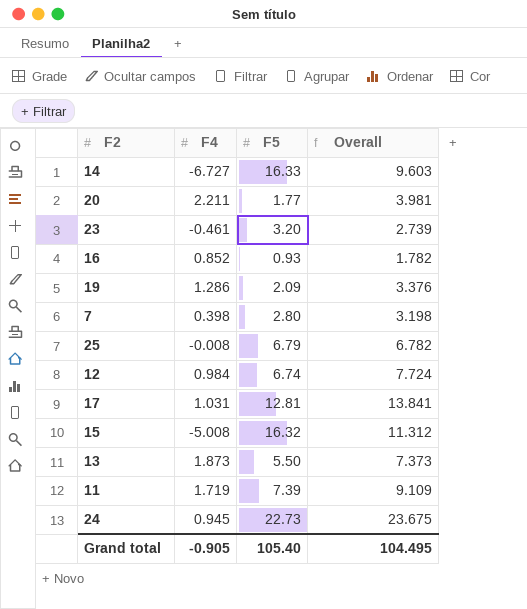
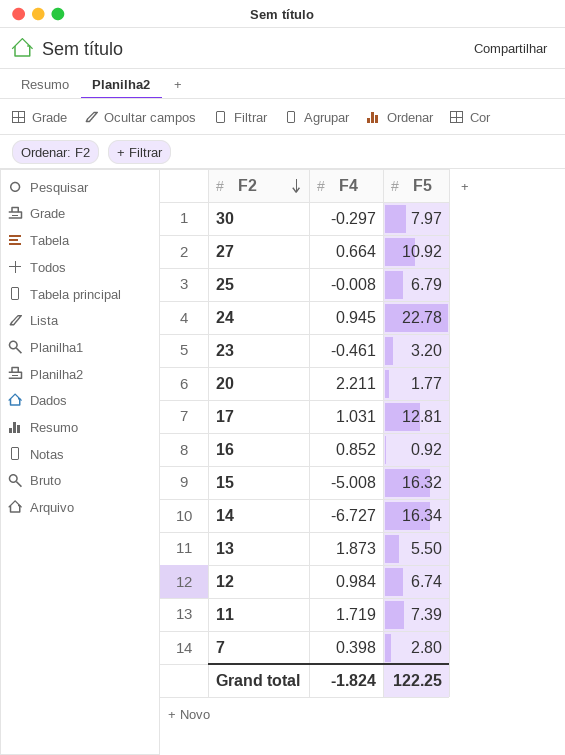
row order: none -> F2 descending
column Overall | formula: [F4] + [F5] -> none
row 19: 1.286 | 2.09 | 3.376 -> none
row 30: none -> -0.297 | 7.97
row 27: none -> 0.664 | 10.92
24 | F5: 22.73 -> 22.78
16 | F5: 0.93 -> 0.92
14 | F5: 16.33 -> 16.34
Grand total | F4: -0.905 -> -1.824
Grand total | F5: 105.40 -> 122.25

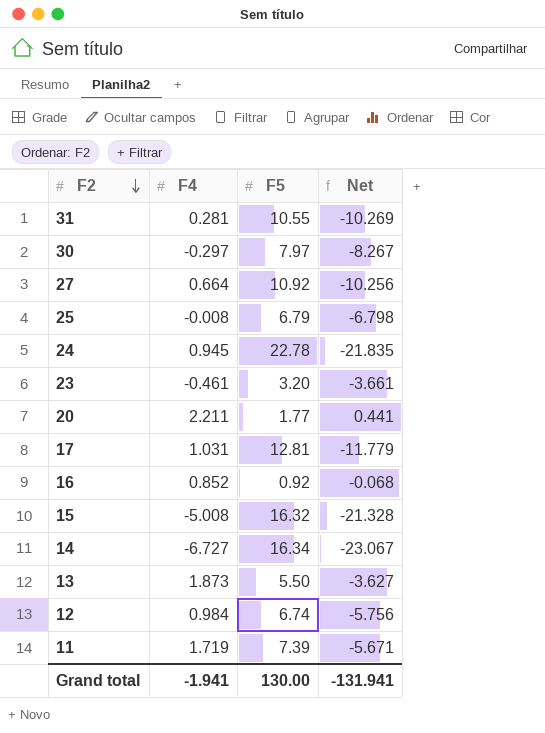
column Net | formula: none -> [F4] - [F5]
row 7: 0.398 | 2.80 -> none
row 31: none -> 0.281 | 10.55 | -10.269
Grand total | F4: -1.824 -> -1.941
Grand total | F5: 122.25 -> 130.00

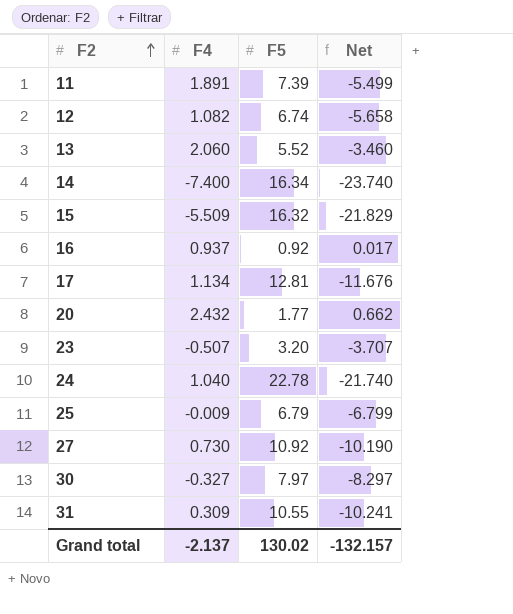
row order: F2 descending -> F2 ascending
11 | F4: 1.719 -> 1.891
11 | Net: -5.671 -> -5.499
12 | F4: 0.984 -> 1.082
12 | Net: -5.756 -> -5.658
13 | F4: 1.873 -> 2.060
13 | F5: 5.50 -> 5.52
13 | Net: -3.627 -> -3.460
14 | F4: -6.727 -> -7.400
14 | Net: -23.067 -> -23.740
15 | F4: -5.008 -> -5.509
15 | Net: -21.328 -> -21.829
16 | F4: 0.852 -> 0.937
16 | Net: -0.068 -> 0.017
17 | F4: 1.031 -> 1.134
17 | Net: -11.779 -> -11.676
20 | F4: 2.211 -> 2.432
20 | Net: 0.441 -> 0.662
23 | F4: -0.461 -> -0.507
23 | Net: -3.661 -> -3.707
24 | F4: 0.945 -> 1.040
24 | Net: -21.835 -> -21.740
25 | F4: -0.008 -> -0.009
25 | Net: -6.798 -> -6.799
27 | F4: 0.664 -> 0.730
27 | Net: -10.256 -> -10.190
30 | F4: -0.297 -> -0.327
30 | Net: -8.267 -> -8.297
31 | F4: 0.281 -> 0.309
31 | Net: -10.269 -> -10.241
Grand total | F4: -1.941 -> -2.137
Grand total | F5: 130.00 -> 130.02
Grand total | Net: -131.941 -> -132.157

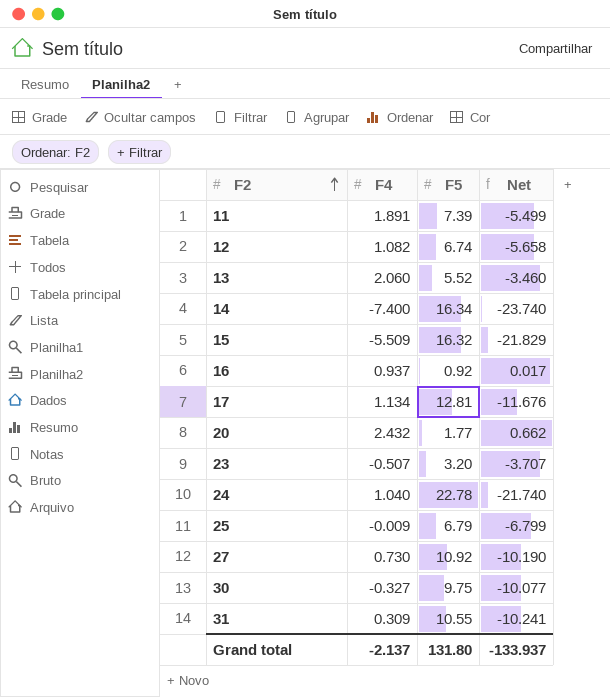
30 | F5: 7.97 -> 9.75
30 | Net: -8.297 -> -10.077
Grand total | F5: 130.02 -> 131.80
Grand total | Net: -132.157 -> -133.937

